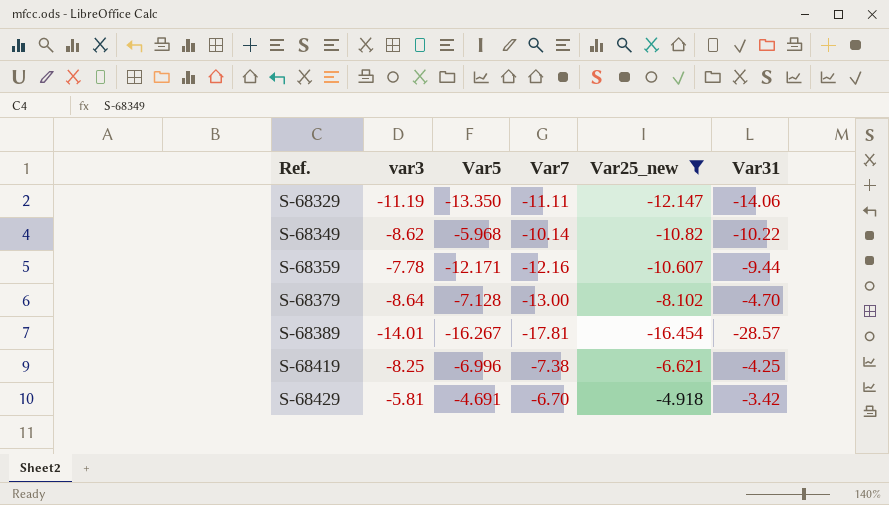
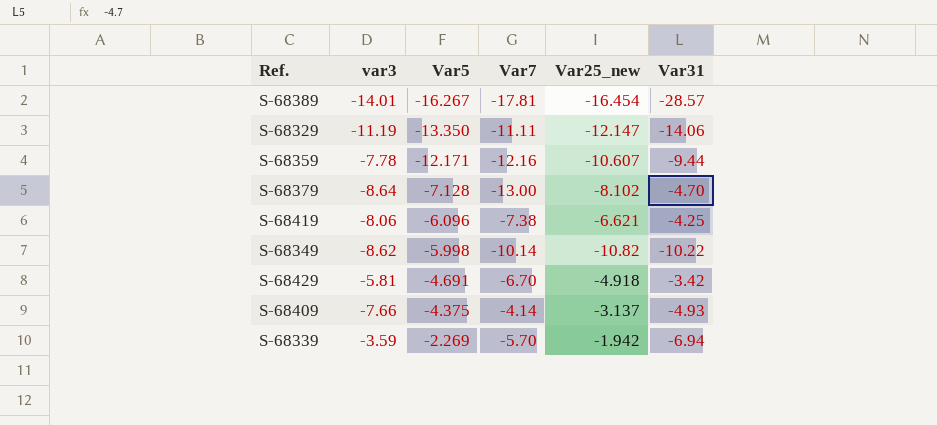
filter: Var25_new <= -4.918 -> none
row order: Ref. ascending -> Var5 ascending
S-68419 | var3: -8.25 -> -8.06
S-68419 | Var5: -6.996 -> -6.096
S-68349 | Var5: -5.968 -> -5.998

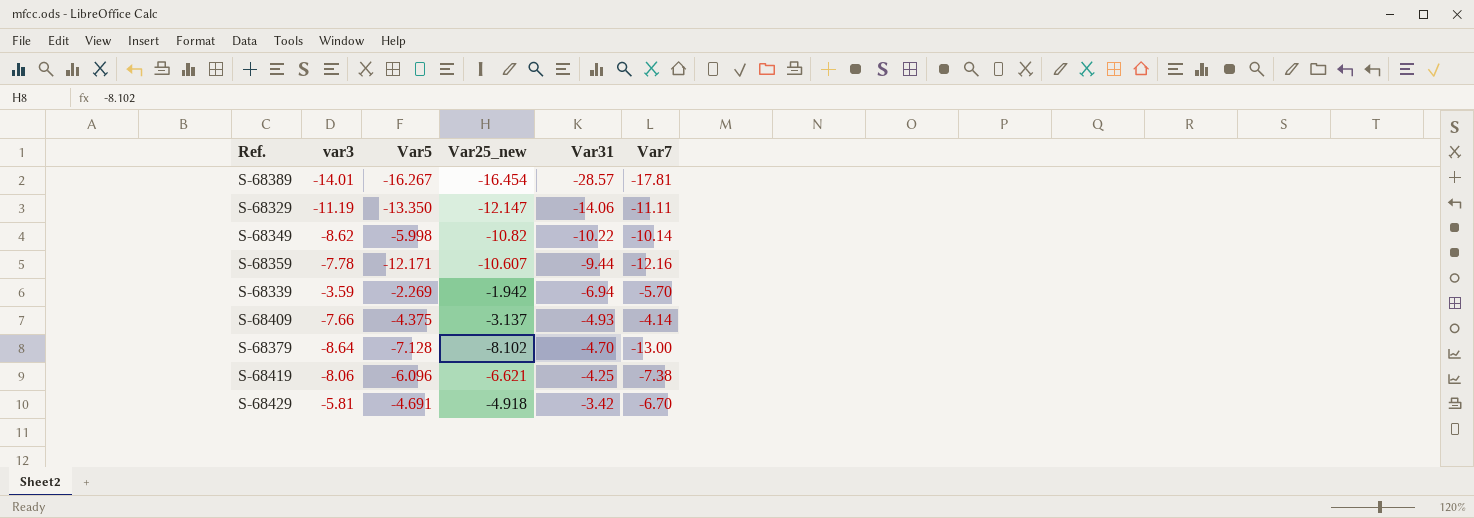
row order: Var5 ascending -> Var31 ascending
column Var7 | position: 4 -> 6

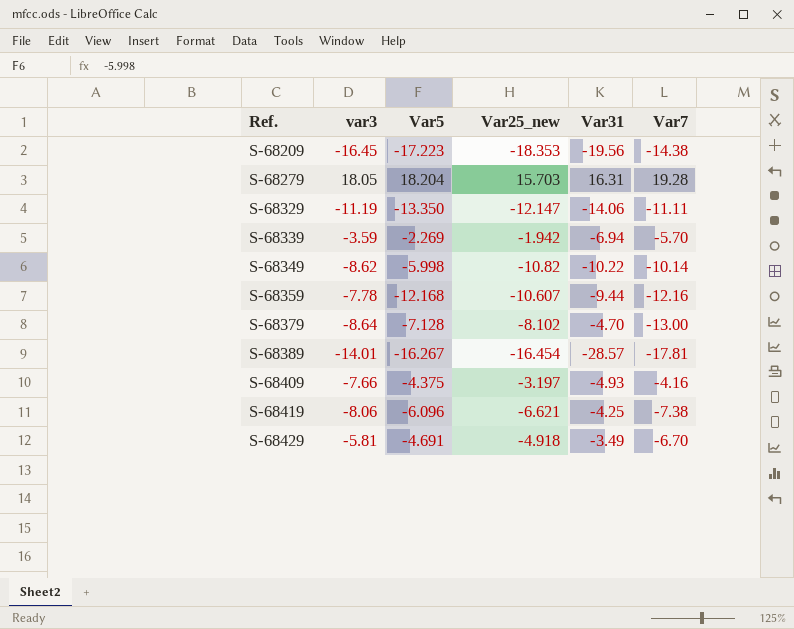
row order: Var31 ascending -> Ref. ascending
row S-68209: none -> -16.45 | -17.223 | -18.353 | -19.56 | -14.38
row S-68279: none -> 18.05 | 18.204 | 15.703 | 16.31 | 19.28
S-68359 | Var5: -12.171 -> -12.168
S-68409 | Var25_new: -3.137 -> -3.197
S-68409 | Var7: -4.14 -> -4.16
S-68429 | Var31: -3.42 -> -3.49

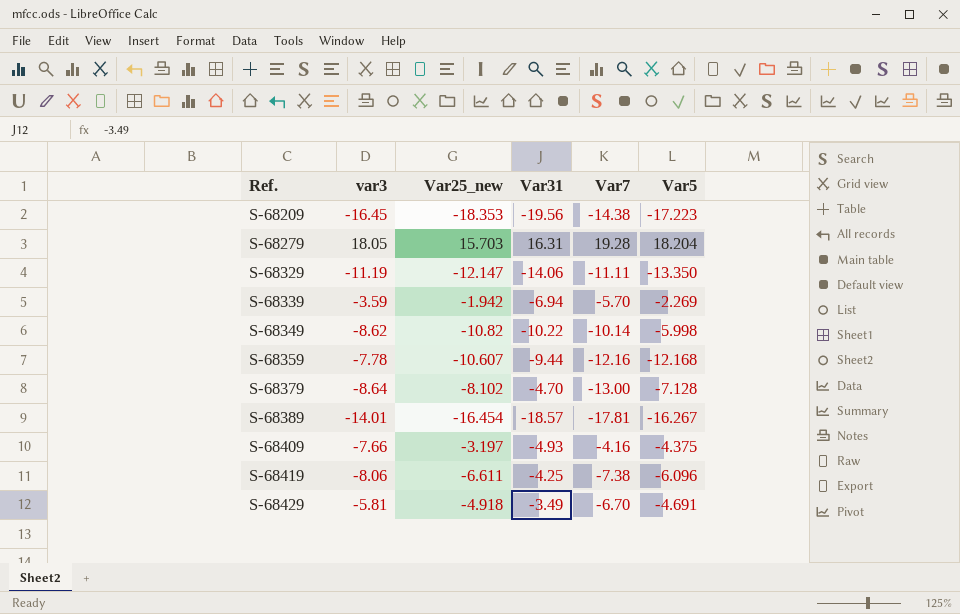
column Var5 | position: 3 -> 6
S-68389 | Var31: -28.57 -> -18.57
S-68419 | Var25_new: -6.621 -> -6.611

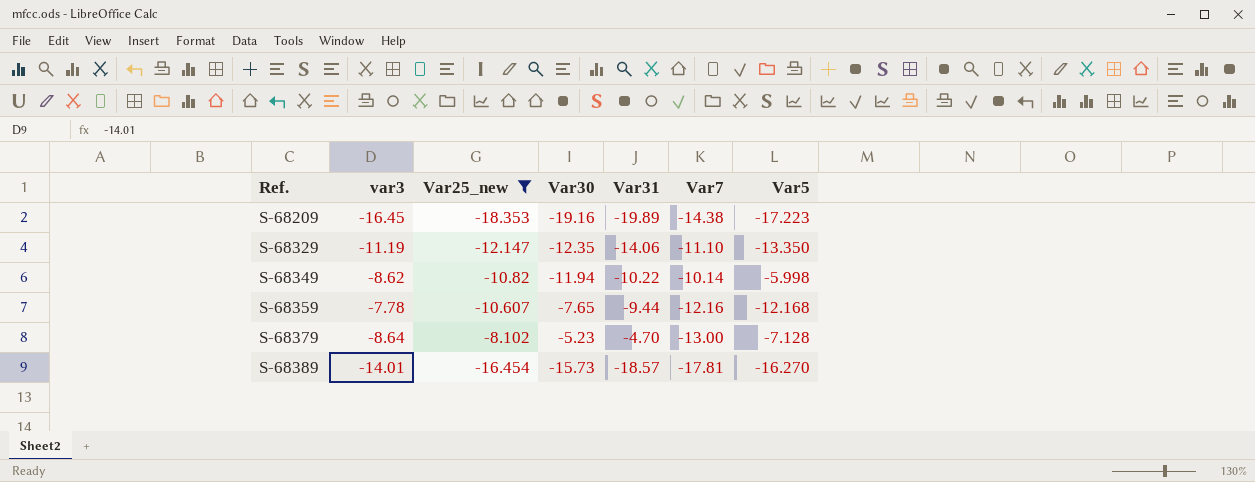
filter: none -> Var25_new <= -8.102
column Var30 | position: none -> 4
S-68209 | Var31: -19.56 -> -19.89
S-68329 | Var7: -11.11 -> -11.10
S-68389 | Var5: -16.267 -> -16.270

